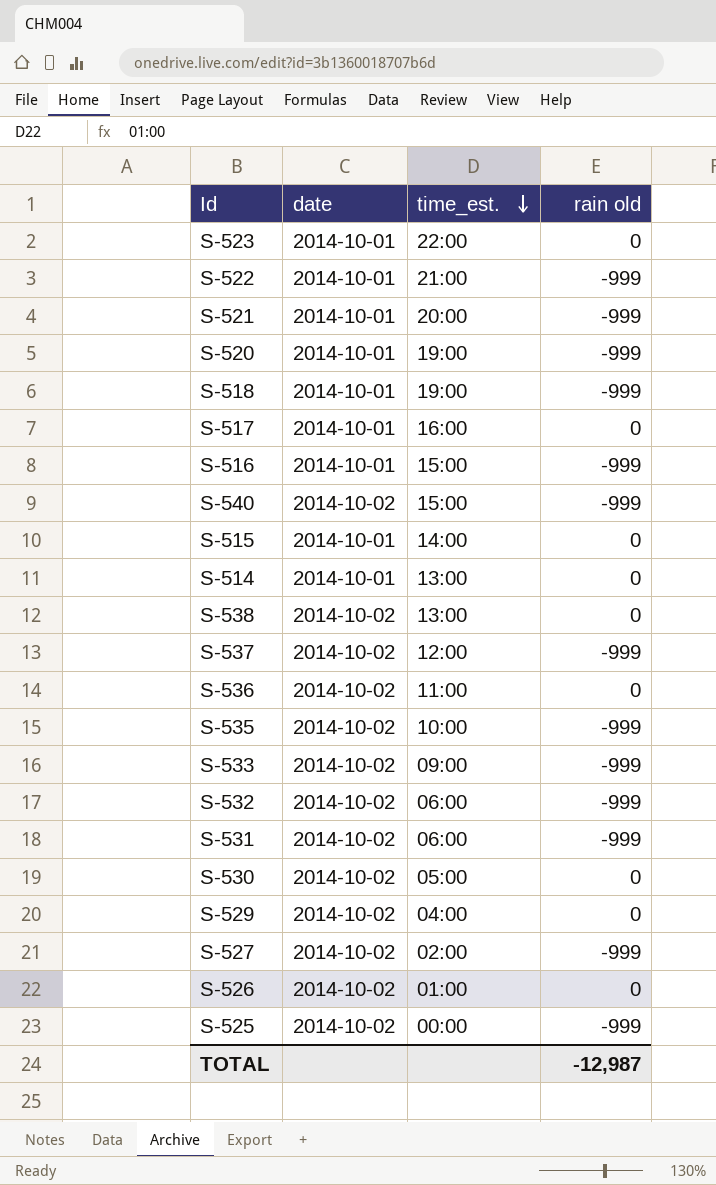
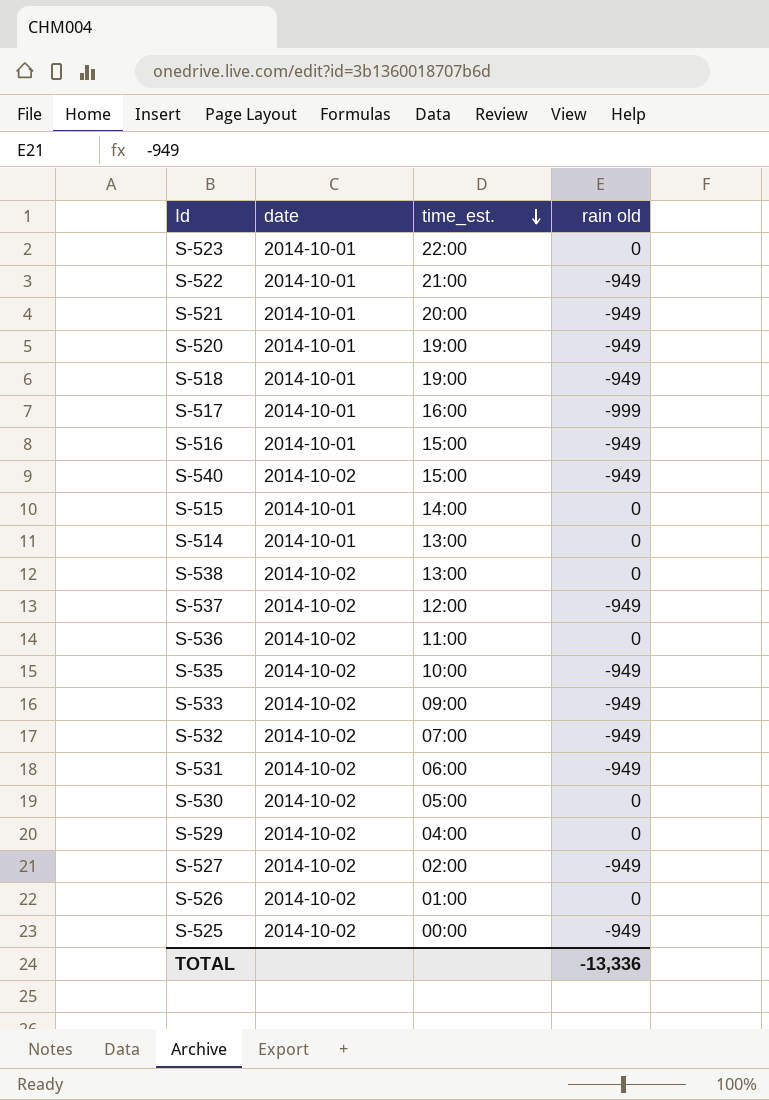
S-522 | rain old: -999 -> -949
S-521 | rain old: -999 -> -949
S-520 | rain old: -999 -> -949
S-518 | rain old: -999 -> -949
S-517 | rain old: 0 -> -999
S-516 | rain old: -999 -> -949
S-540 | rain old: -999 -> -949
S-537 | rain old: -999 -> -949
S-535 | rain old: -999 -> -949
S-533 | rain old: -999 -> -949
S-532 | time_est.: 06:00 -> 07:00
S-532 | rain old: -999 -> -949
S-531 | rain old: -999 -> -949
S-527 | rain old: -999 -> -949
S-525 | rain old: -999 -> -949
TOTAL | rain old: -12,987 -> -13,336

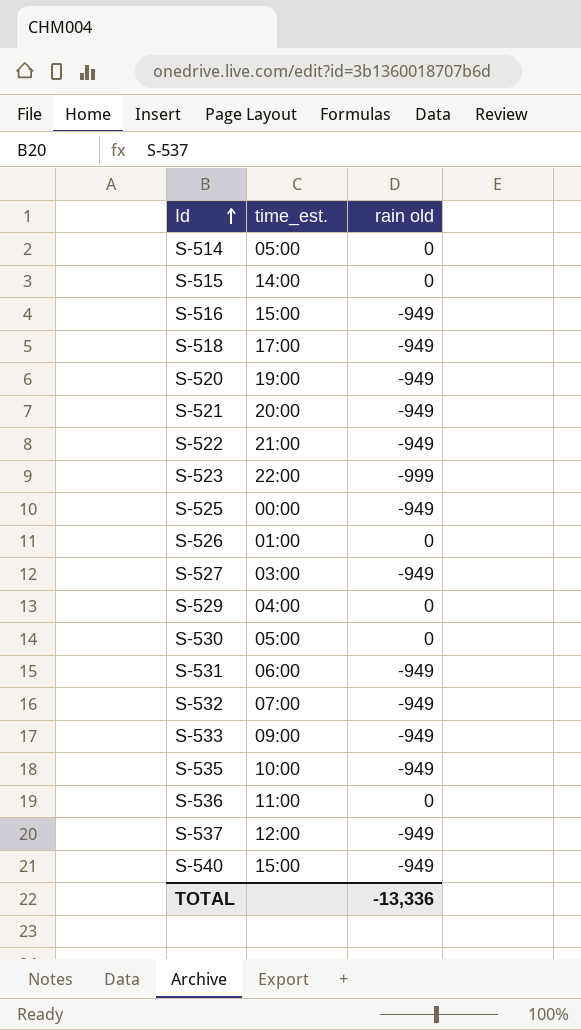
row order: time_est. descending -> Id ascending
column date | position: 2 -> none
row S-517: 2014-10-01 | 16:00 | -999 -> none
row S-538: 2014-10-02 | 13:00 | 0 -> none
S-514 | time_est.: 13:00 -> 05:00
S-518 | time_est.: 19:00 -> 17:00
S-523 | rain old: 0 -> -999
S-527 | time_est.: 02:00 -> 03:00

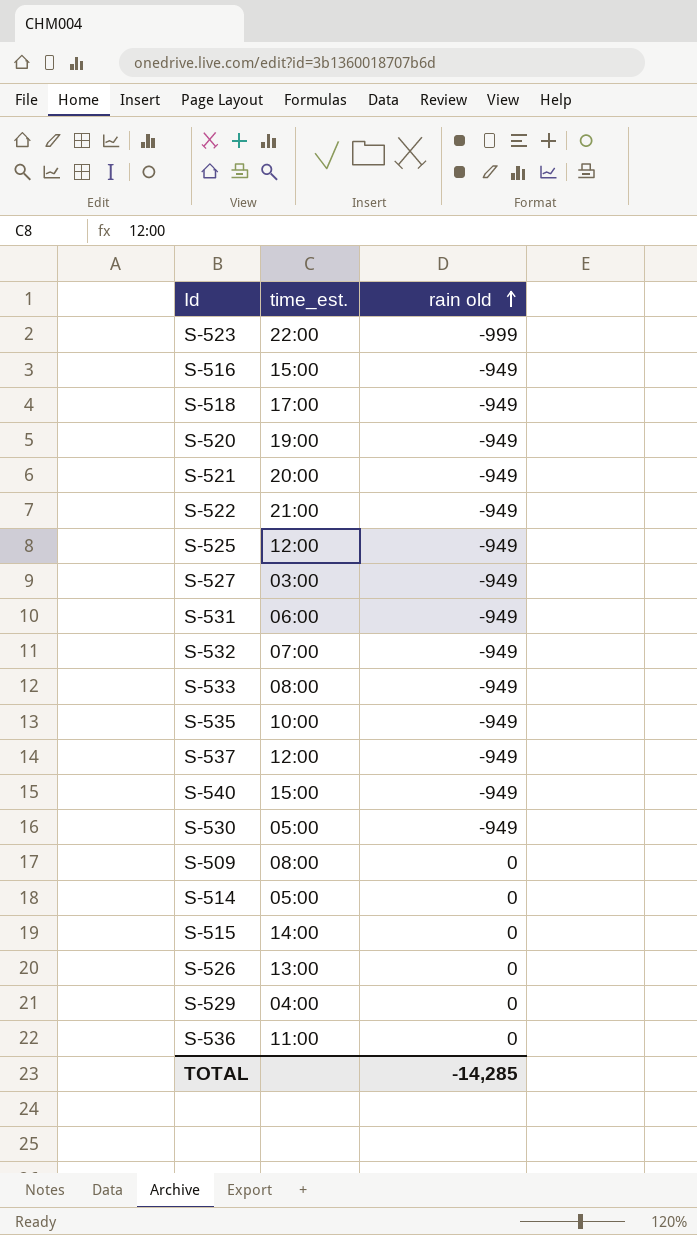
row order: Id ascending -> rain old ascending
S-525 | time_est.: 00:00 -> 12:00
S-533 | time_est.: 09:00 -> 08:00
S-530 | rain old: 0 -> -949
row S-509: none -> 08:00 | 0
S-526 | time_est.: 01:00 -> 13:00
TOTAL | rain old: -13,336 -> -14,285

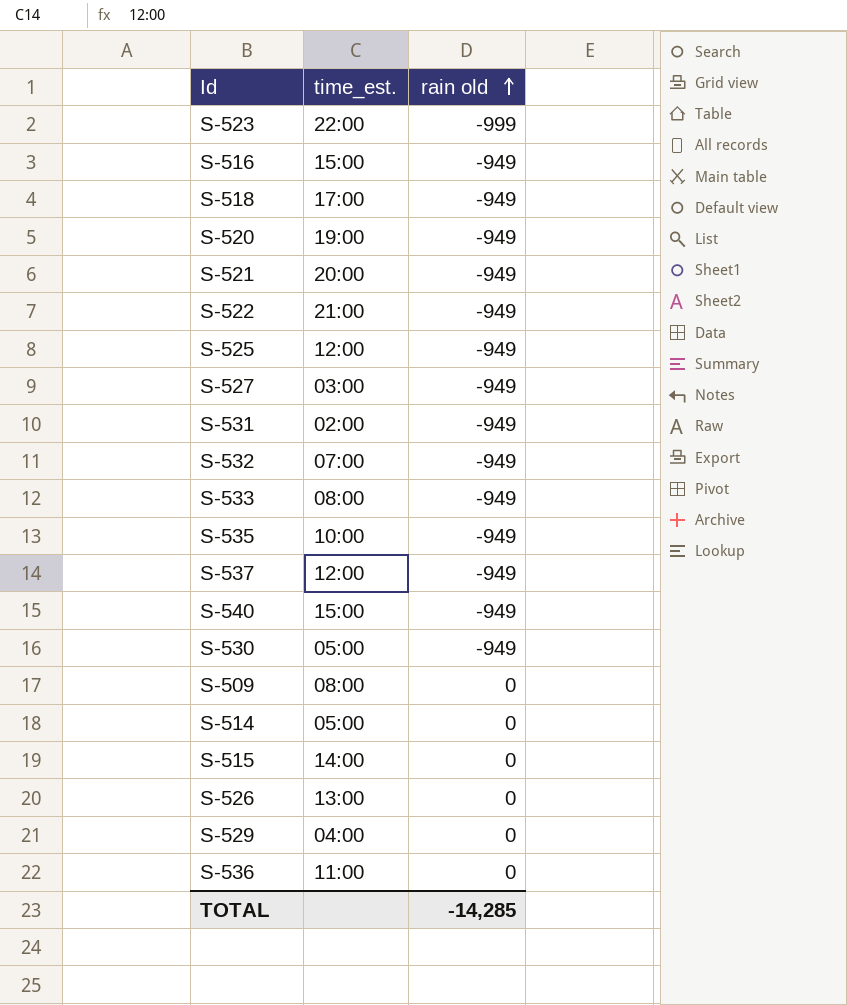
S-531 | time_est.: 06:00 -> 02:00

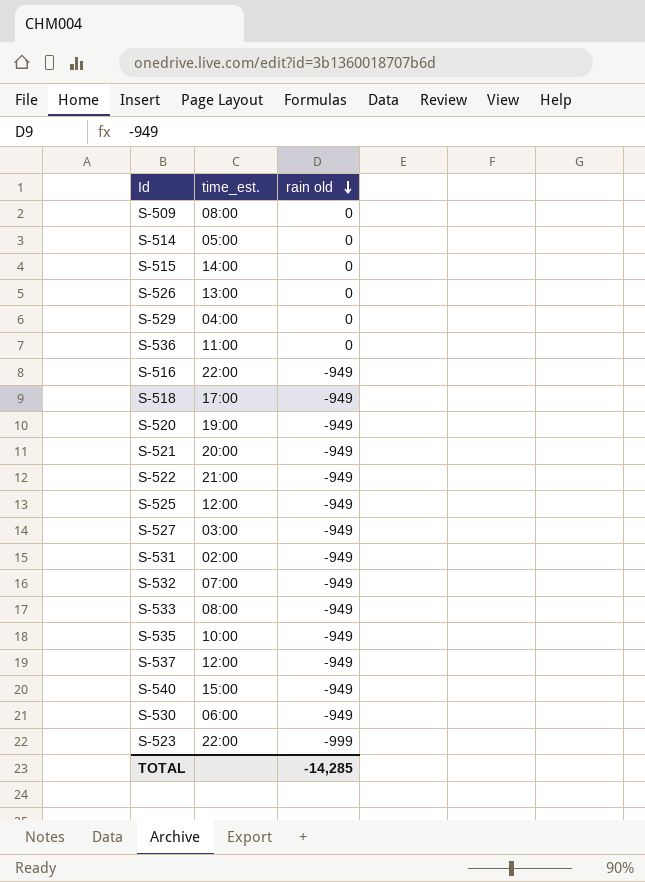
row order: rain old ascending -> rain old descending
S-516 | time_est.: 15:00 -> 22:00
S-530 | time_est.: 05:00 -> 06:00

